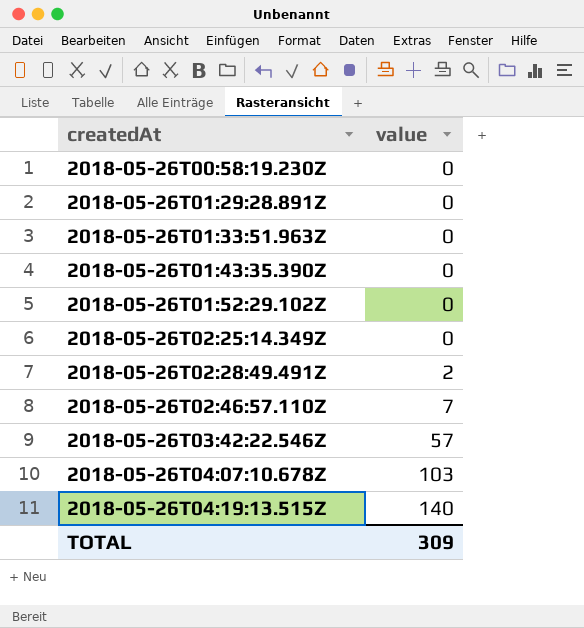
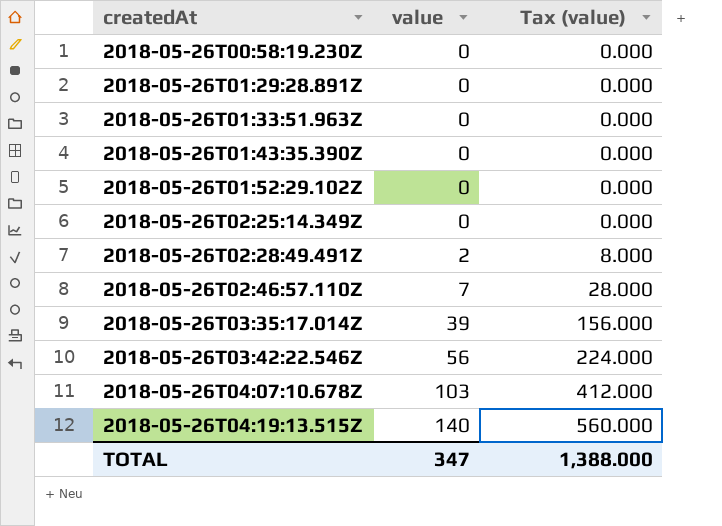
column Tax (value) | formula: none -> [value] * 4
row 2018-05-26T03:35:17.014Z: none -> 39 | 156.000
2018-05-26T03:42:22.546Z | value: 57 -> 56
TOTAL | value: 309 -> 347

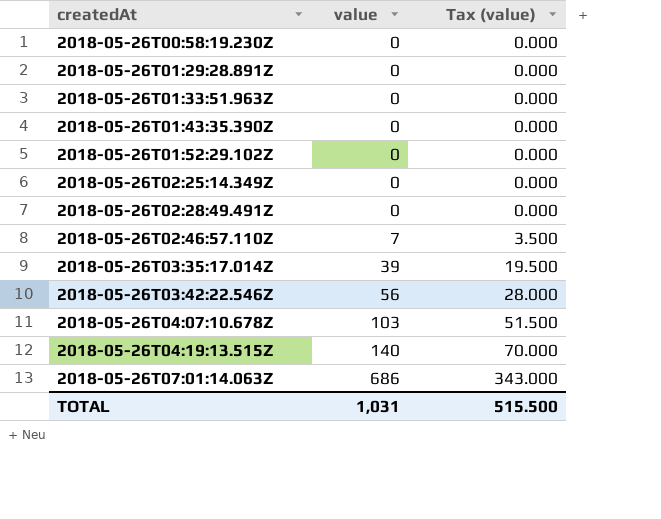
column Tax (value) | formula: [value] * 4 -> [value] * 0.5
2018-05-26T02:28:49.491Z | value: 2 -> 0
row 2018-05-26T07:01:14.063Z: none -> 686 | 343.000
TOTAL | value: 347 -> 1,031
TOTAL | Tax (value): 1,388.000 -> 515.500

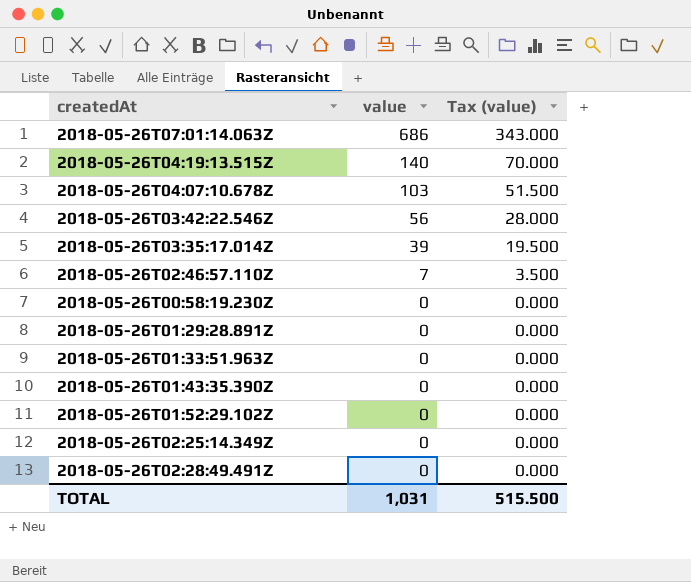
row order: createdAt ascending -> value descending

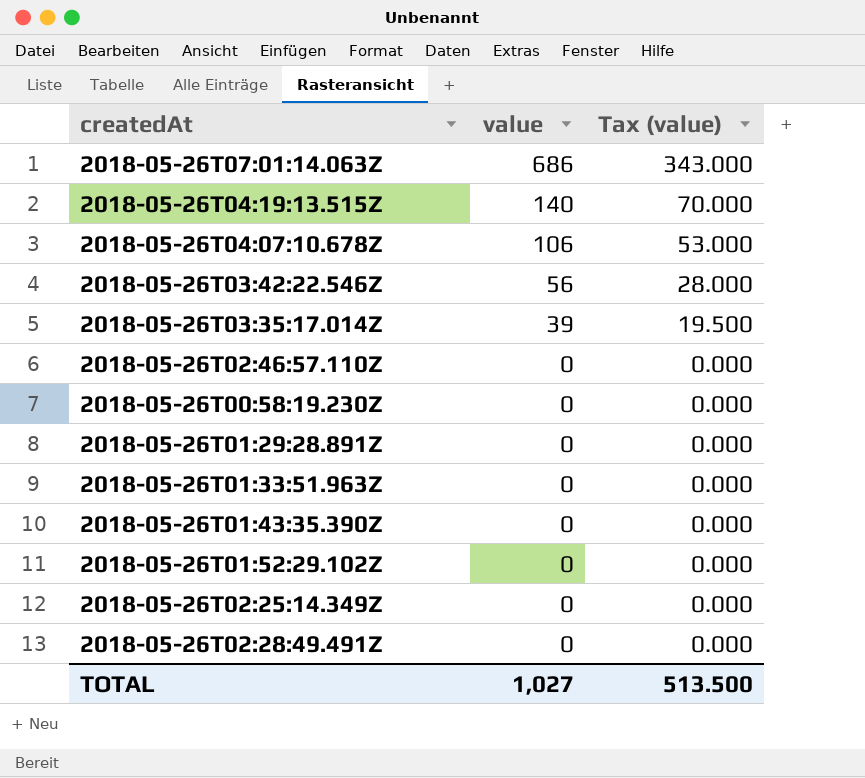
2018-05-26T04:07:10.678Z | value: 103 -> 106
2018-05-26T04:07:10.678Z | Tax (value): 51.500 -> 53.000
2018-05-26T02:46:57.110Z | value: 7 -> 0
2018-05-26T02:46:57.110Z | Tax (value): 3.500 -> 0.000
TOTAL | value: 1,031 -> 1,027
TOTAL | Tax (value): 515.500 -> 513.500

